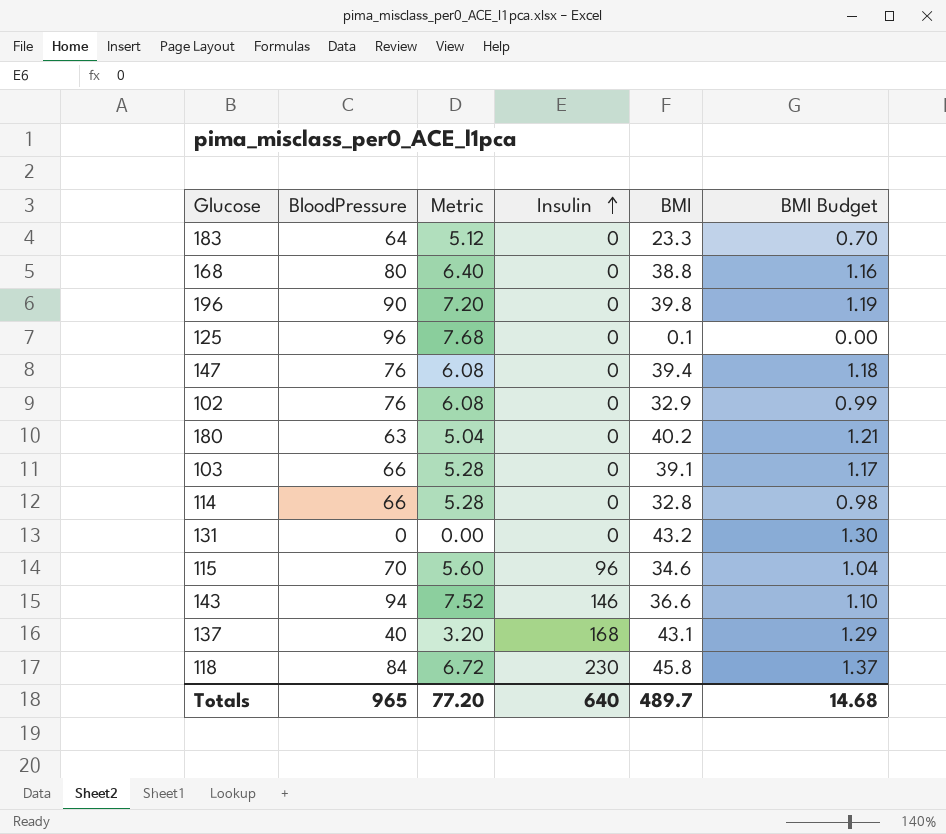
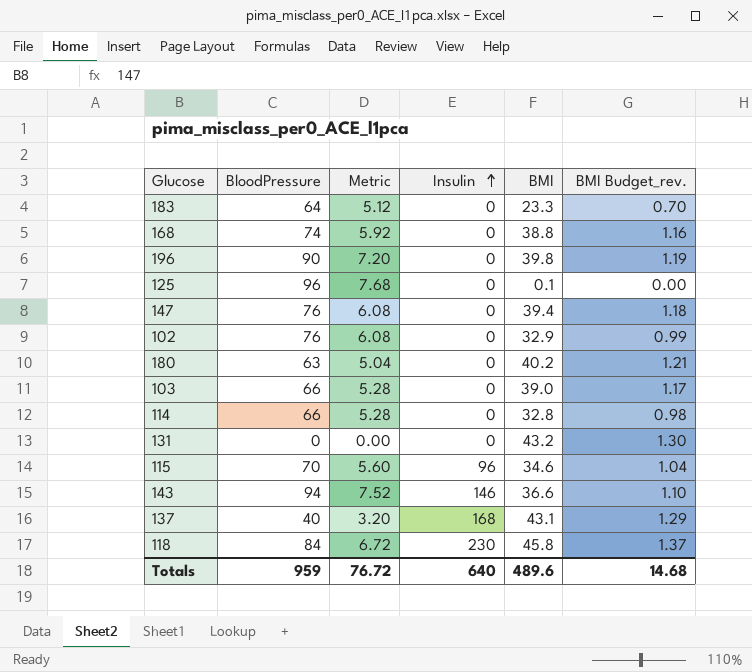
column name: BMI Budget -> BMI Budget_rev.
168 | BloodPressure: 80 -> 74
168 | Metric: 6.40 -> 5.92
103 | BMI: 39.1 -> 39.0
Totals | BloodPressure: 965 -> 959
Totals | Metric: 77.20 -> 76.72
Totals | BMI: 489.7 -> 489.6

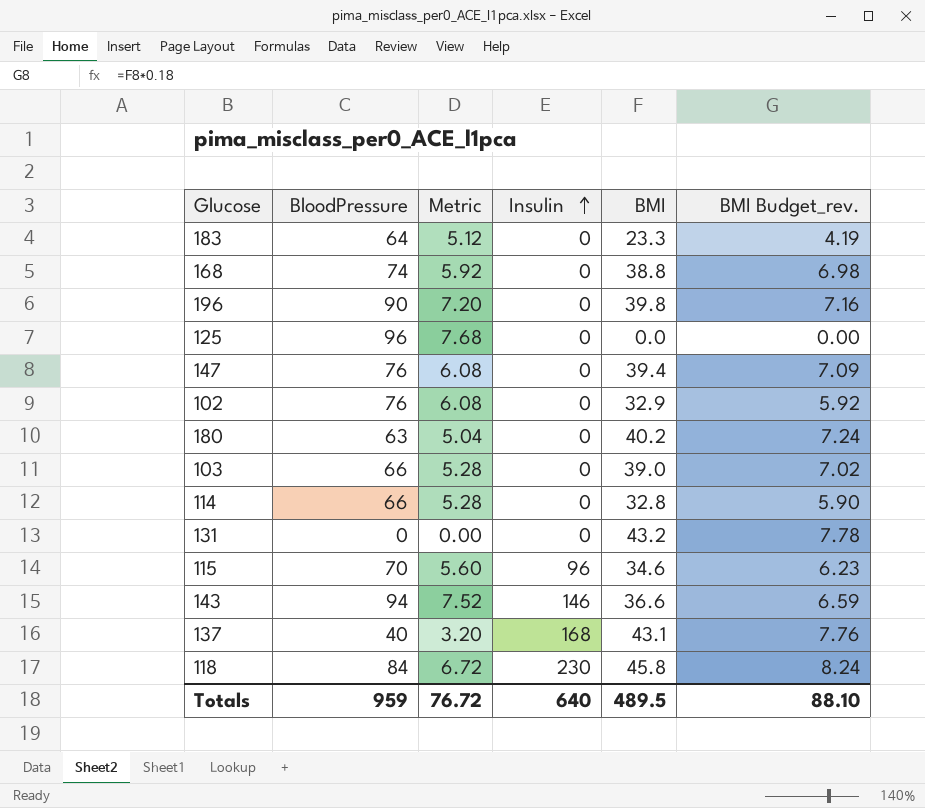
column BMI Budget_rev. | formula: [BMI] * 0.03 -> [BMI] * 0.18
125 | BMI: 0.1 -> 0.0
Totals | BMI: 489.6 -> 489.5
Totals | BMI Budget_rev.: 14.68 -> 88.10

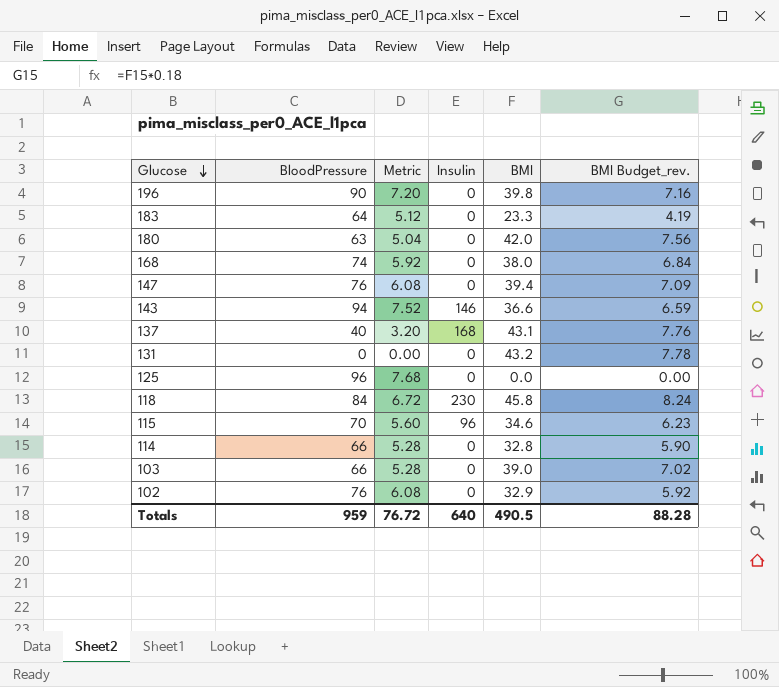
row order: Insulin ascending -> Glucose descending
180 | BMI: 40.2 -> 42.0
180 | BMI Budget_rev.: 7.24 -> 7.56
168 | BMI: 38.8 -> 38.0
168 | BMI Budget_rev.: 6.98 -> 6.84
Totals | BMI: 489.5 -> 490.5
Totals | BMI Budget_rev.: 88.10 -> 88.28

